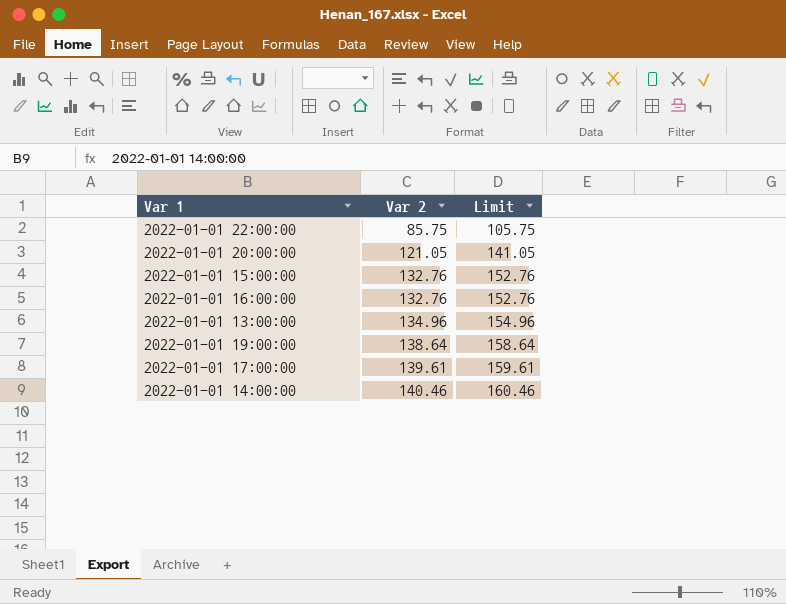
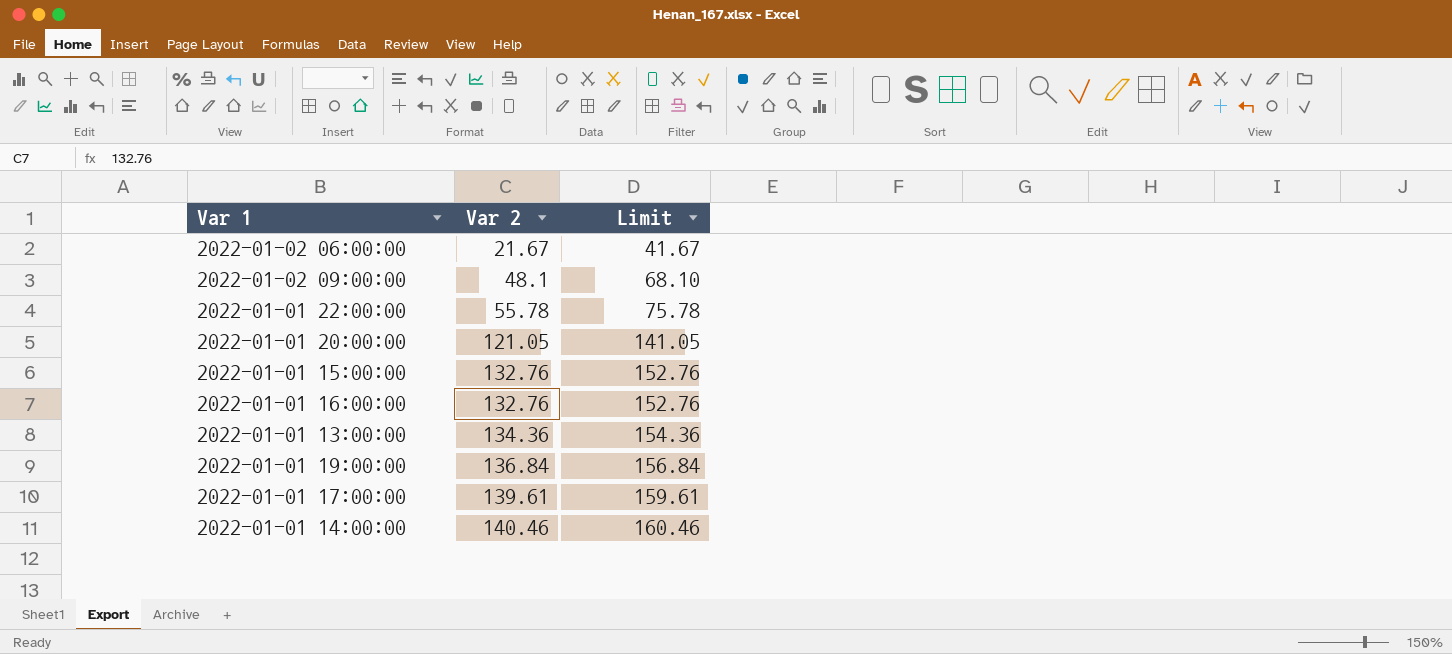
row 2022-01-02 06:00:00: none -> 21.67 | 41.67
row 2022-01-02 09:00:00: none -> 48.1 | 68.10
2022-01-01 22:00:00 | Var 2: 85.75 -> 55.78
2022-01-01 22:00:00 | Limit: 105.75 -> 75.78
2022-01-01 13:00:00 | Var 2: 134.96 -> 134.36
2022-01-01 13:00:00 | Limit: 154.96 -> 154.36
2022-01-01 19:00:00 | Var 2: 138.64 -> 136.84
2022-01-01 19:00:00 | Limit: 158.64 -> 156.84

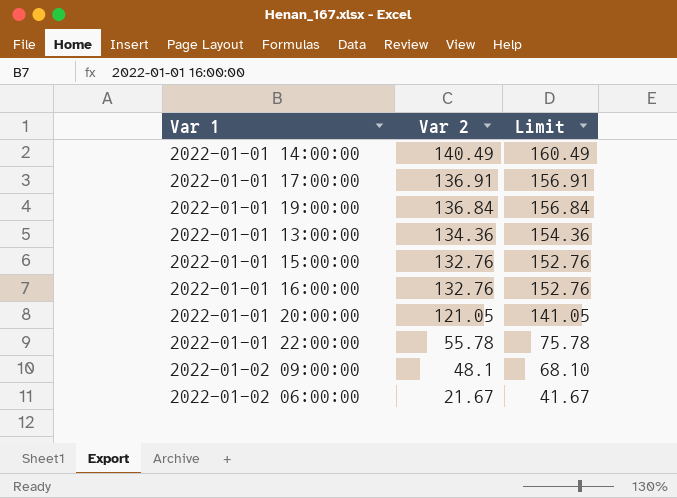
row order: Var 2 ascending -> Var 2 descending
2022-01-01 14:00:00 | Var 2: 140.46 -> 140.49
2022-01-01 14:00:00 | Limit: 160.46 -> 160.49
2022-01-01 17:00:00 | Var 2: 139.61 -> 136.91
2022-01-01 17:00:00 | Limit: 159.61 -> 156.91

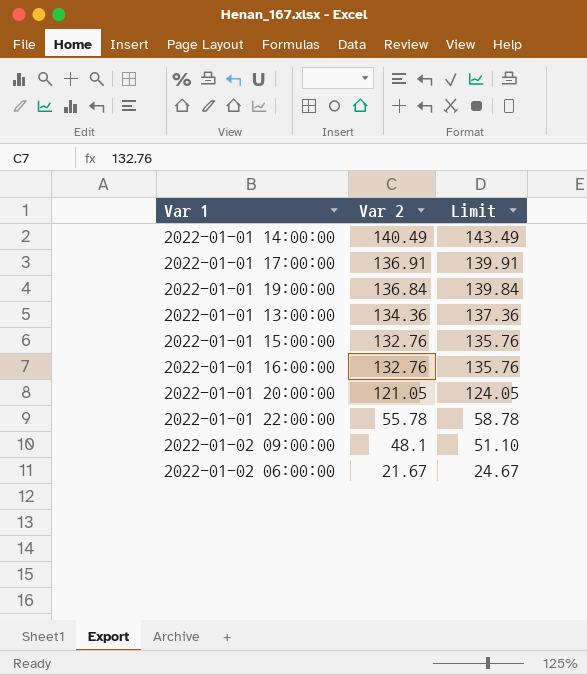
column Limit | formula: [Var 2] + 20 -> [Var 2] + 3

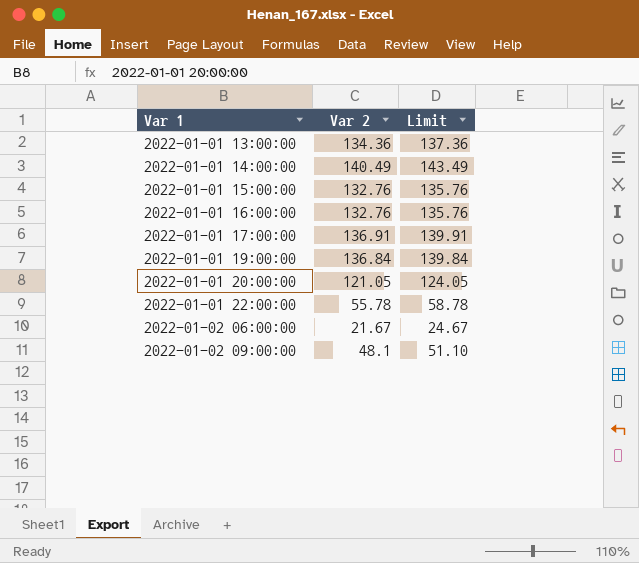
row order: Var 2 descending -> Var 1 ascending

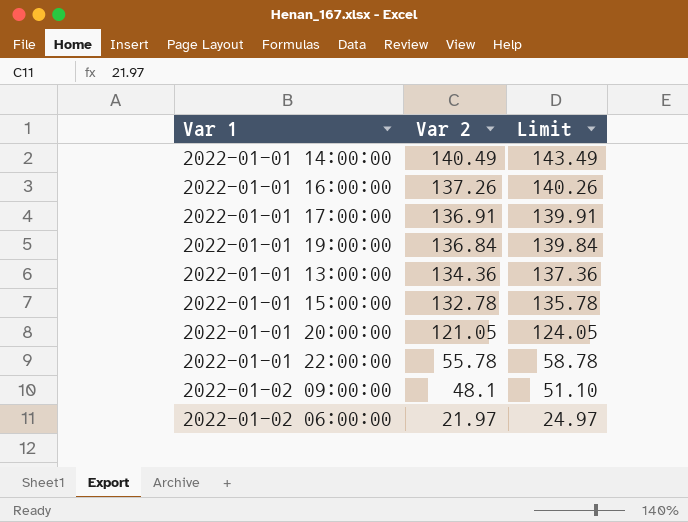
row order: Var 1 ascending -> Var 2 descending
2022-01-01 16:00:00 | Var 2: 132.76 -> 137.26
2022-01-01 16:00:00 | Limit: 135.76 -> 140.26
2022-01-01 15:00:00 | Var 2: 132.76 -> 132.78
2022-01-01 15:00:00 | Limit: 135.76 -> 135.78
2022-01-02 06:00:00 | Var 2: 21.67 -> 21.97
2022-01-02 06:00:00 | Limit: 24.67 -> 24.97

